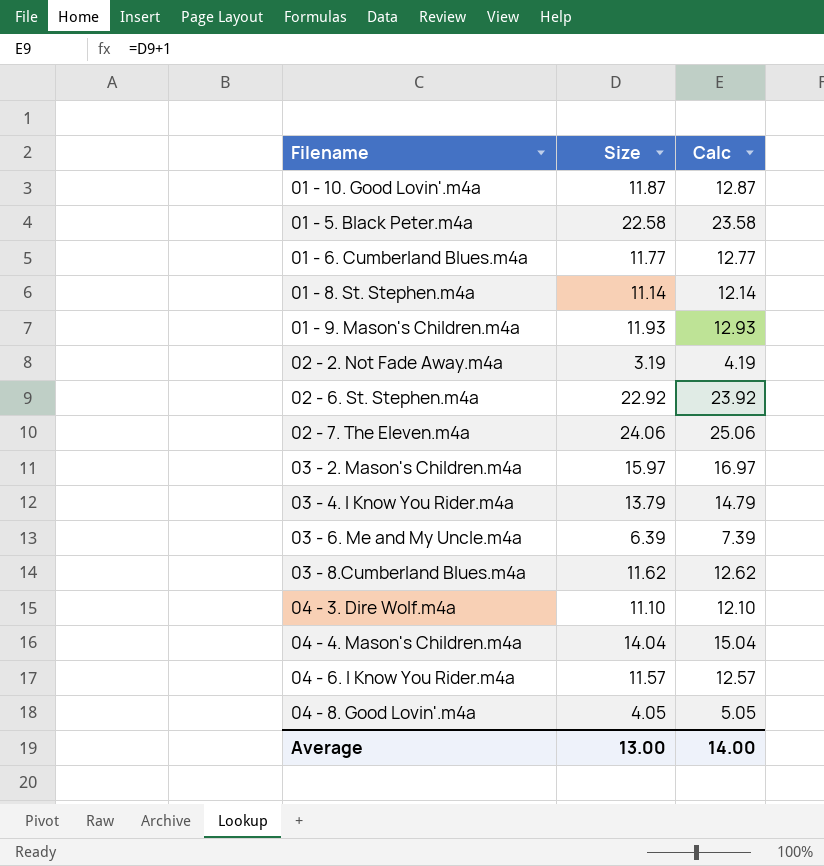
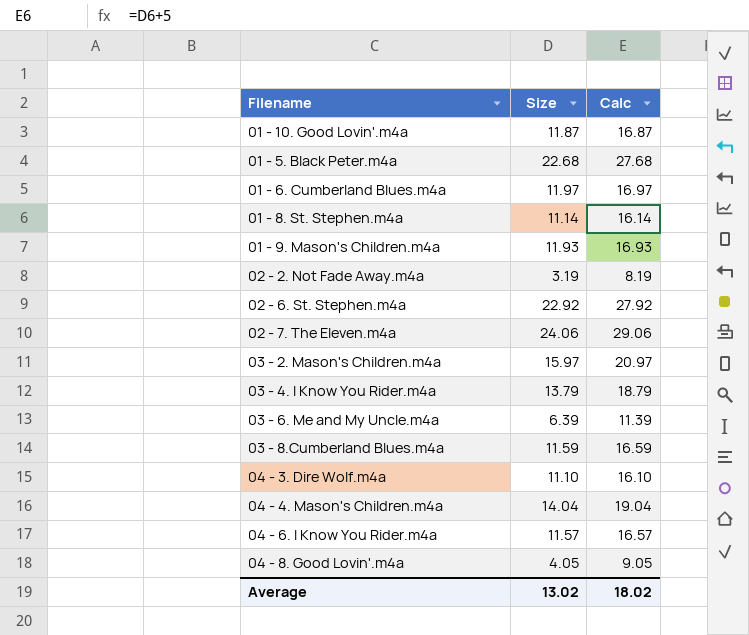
column Calc | formula: [Size] + 1 -> [Size] + 5
01 - 5. Black Peter.m4a | Size: 22.58 -> 22.68
01 - 6. Cumberland Blues.m4a | Size: 11.77 -> 11.97
03 - 8.Cumberland Blues.m4a | Size: 11.62 -> 11.59
Average | Size: 13.00 -> 13.02
Average | Calc: 14.00 -> 18.02

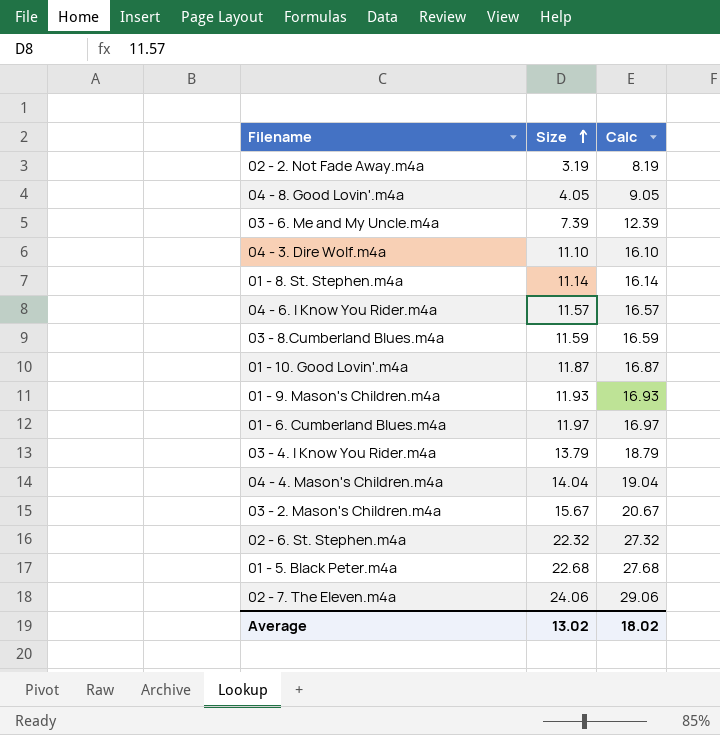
row order: none -> Size ascending
03 - 6. Me and My Uncle.m4a | Size: 6.39 -> 7.39
03 - 6. Me and My Uncle.m4a | Calc: 11.39 -> 12.39
03 - 2. Mason's Children.m4a | Size: 15.97 -> 15.67
03 - 2. Mason's Children.m4a | Calc: 20.97 -> 20.67
02 - 6. St. Stephen.m4a | Size: 22.92 -> 22.32
02 - 6. St. Stephen.m4a | Calc: 27.92 -> 27.32

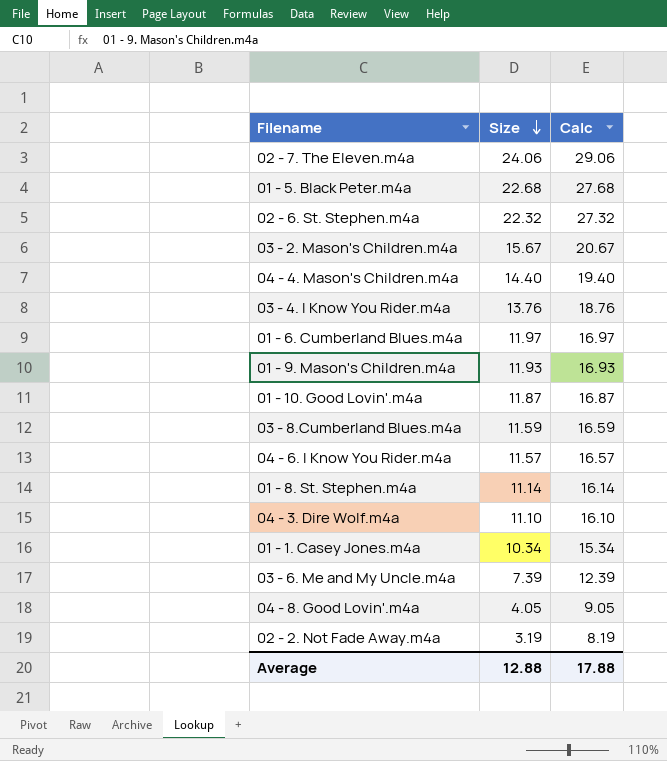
row order: Size ascending -> Size descending
04 - 4. Mason's Children.m4a | Size: 14.04 -> 14.40
04 - 4. Mason's Children.m4a | Calc: 19.04 -> 19.40
03 - 4. I Know You Rider.m4a | Size: 13.79 -> 13.76
03 - 4. I Know You Rider.m4a | Calc: 18.79 -> 18.76
row 01 - 1. Casey Jones.m4a: none -> 10.34 | 15.34
Average | Size: 13.02 -> 12.88
Average | Calc: 18.02 -> 17.88

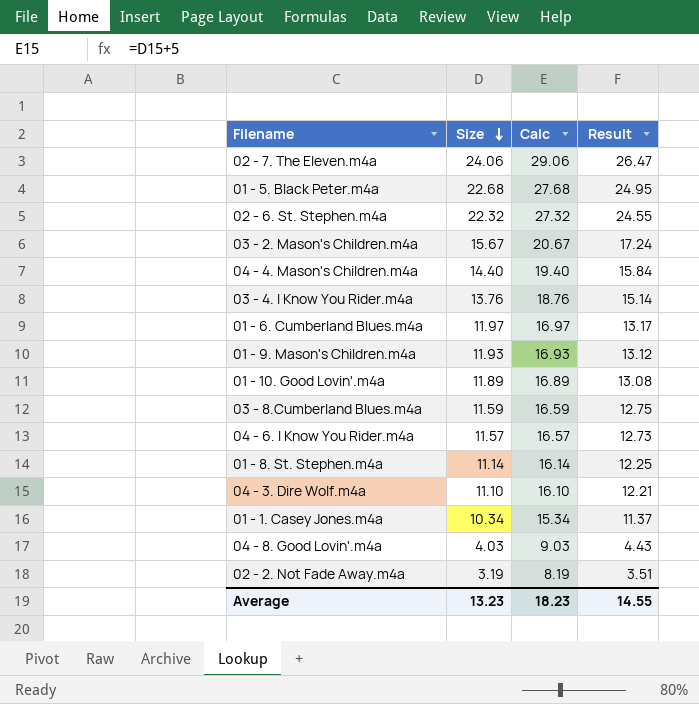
column Result | formula: none -> [Size] * 1.1
row 03 - 6. Me and My Uncle.m4a: 7.39 | 12.39 -> none
01 - 10. Good Lovin'.m4a | Size: 11.87 -> 11.89
01 - 10. Good Lovin'.m4a | Calc: 16.87 -> 16.89
04 - 8. Good Lovin'.m4a | Size: 4.05 -> 4.03
04 - 8. Good Lovin'.m4a | Calc: 9.05 -> 9.03
Average | Size: 12.88 -> 13.23
Average | Calc: 17.88 -> 18.23

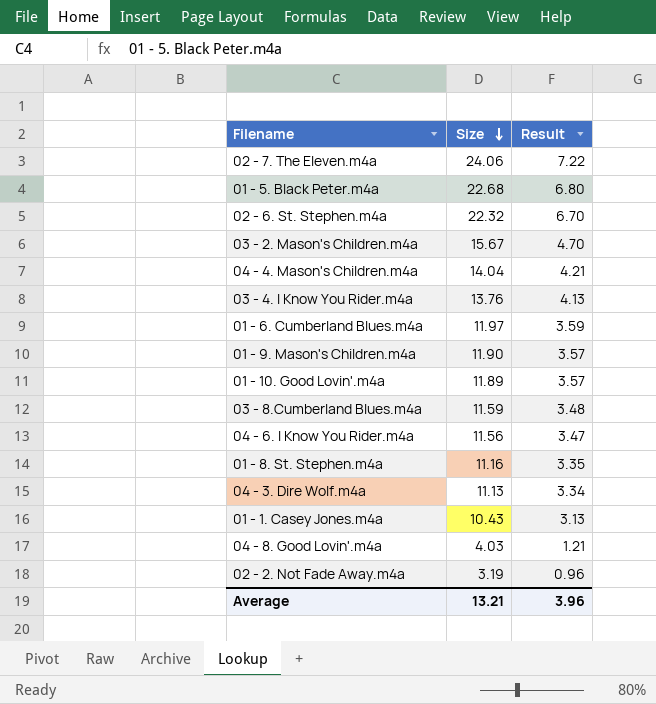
column Calc | formula: [Size] + 5 -> none
column Result | formula: [Size] * 1.1 -> [Size] * 0.3
04 - 4. Mason's Children.m4a | Size: 14.40 -> 14.04
01 - 9. Mason's Children.m4a | Size: 11.93 -> 11.90
04 - 6. I Know You Rider.m4a | Size: 11.57 -> 11.56
01 - 8. St. Stephen.m4a | Size: 11.14 -> 11.16
04 - 3. Dire Wolf.m4a | Size: 11.10 -> 11.13
01 - 1. Casey Jones.m4a | Size: 10.34 -> 10.43
Average | Size: 13.23 -> 13.21
Average | Result: 14.55 -> 3.96

